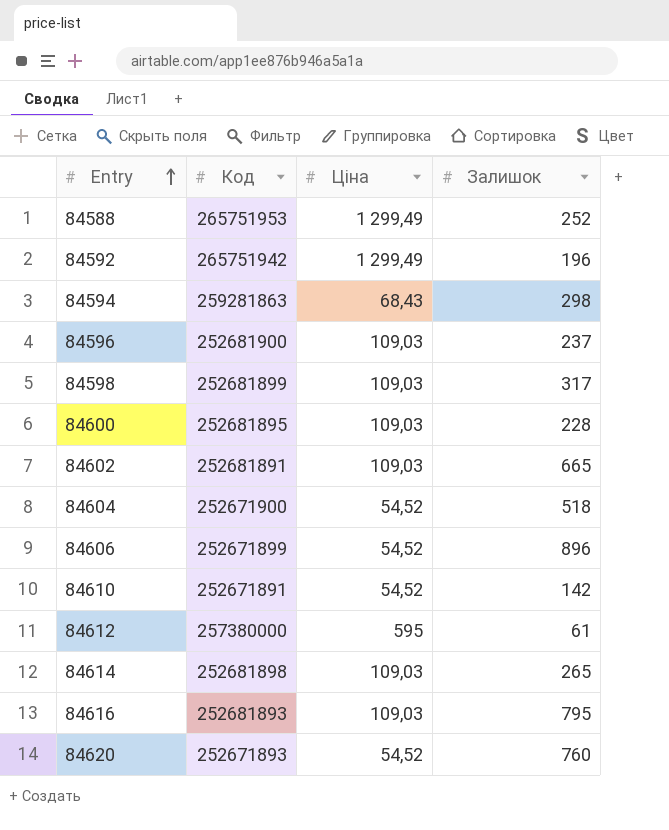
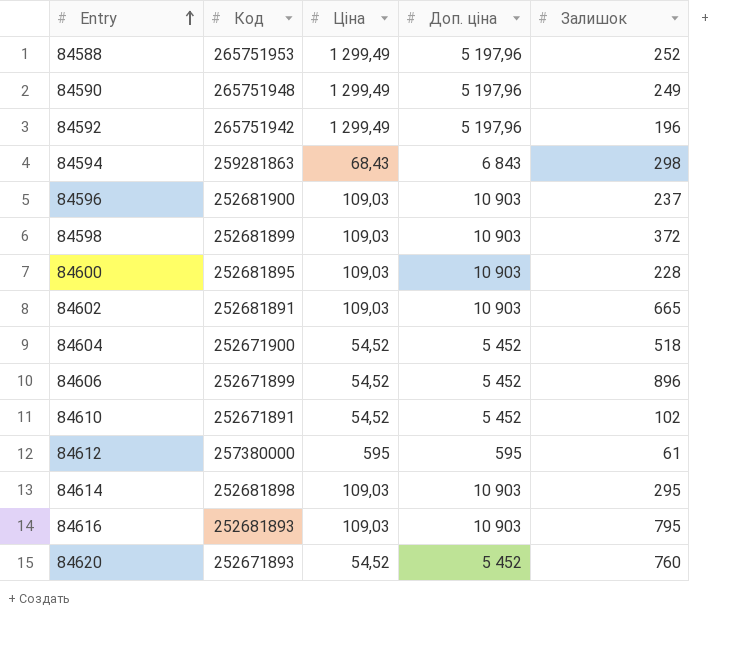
column Доп. ціна | position: none -> 4
row 84590: none -> 265751948 | 1 299,49 | 5 197,96 | 249
84598 | Залишок: 317 -> 372
84610 | Залишок: 142 -> 102
84614 | Залишок: 265 -> 295

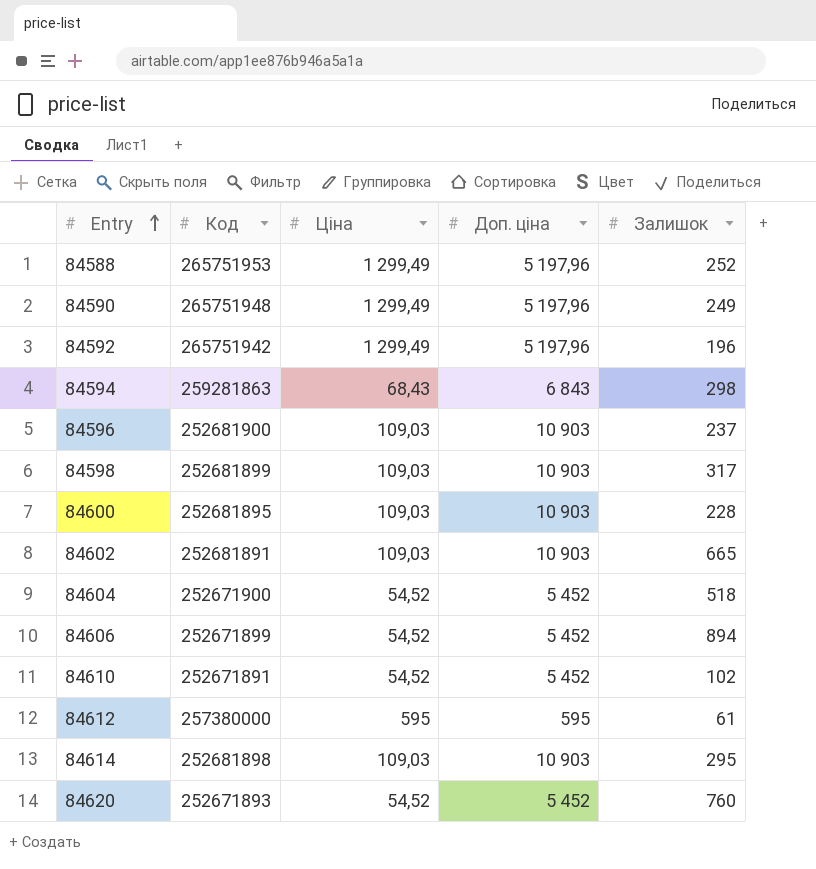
row 84616: 252681893 | 109,03 | 10 903 | 795 -> none
84598 | Залишок: 372 -> 317
84606 | Залишок: 896 -> 894

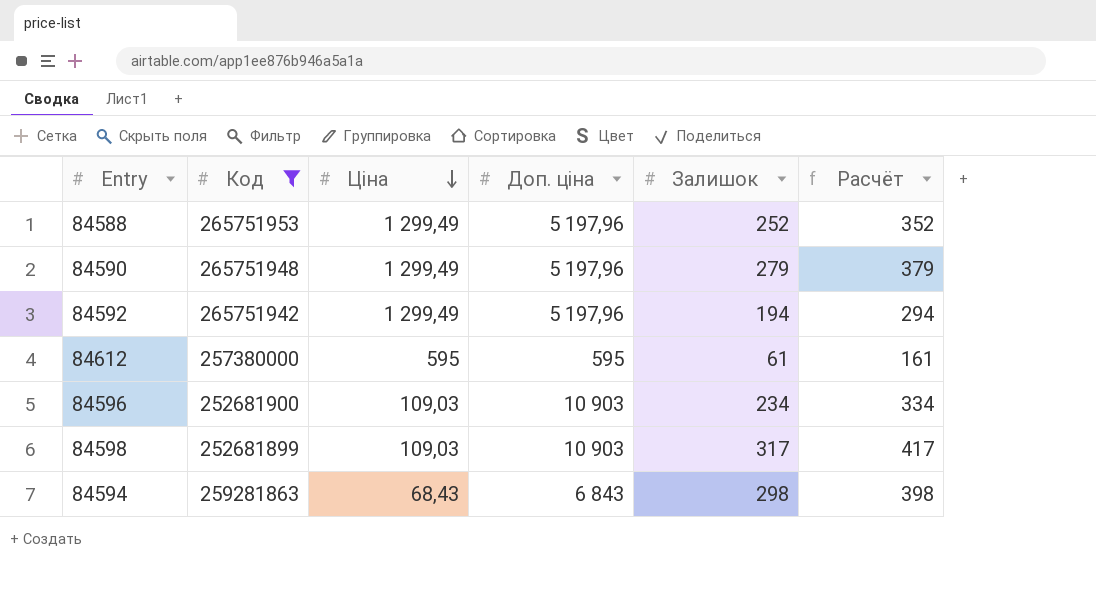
filter: none -> Код >= 252681899
row order: Entry ascending -> Ціна descending
column Расчёт | formula: none -> [Залишок] + 100
84590 | Залишок: 249 -> 279
84592 | Залишок: 196 -> 194
84596 | Залишок: 237 -> 234

